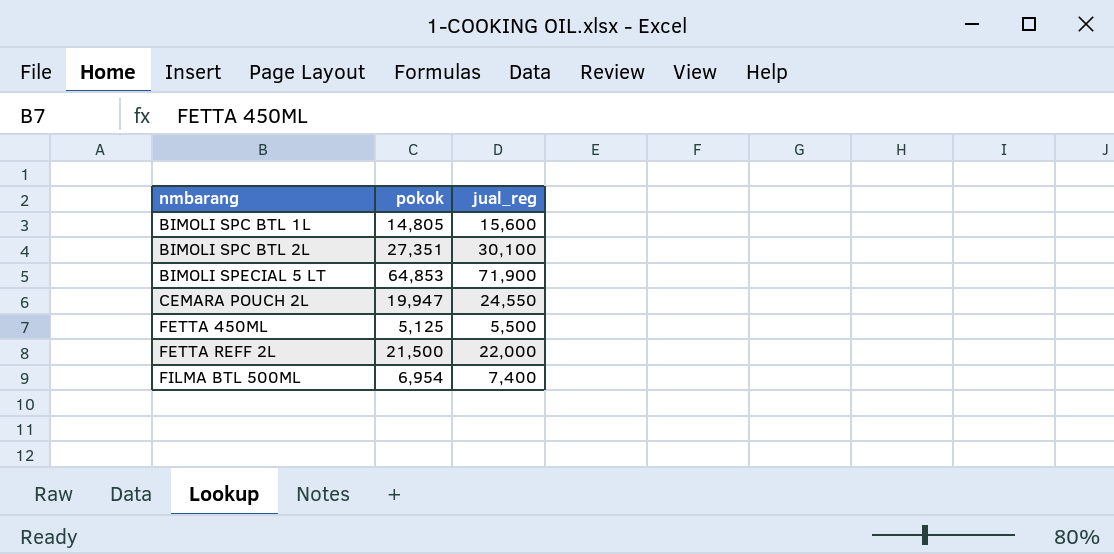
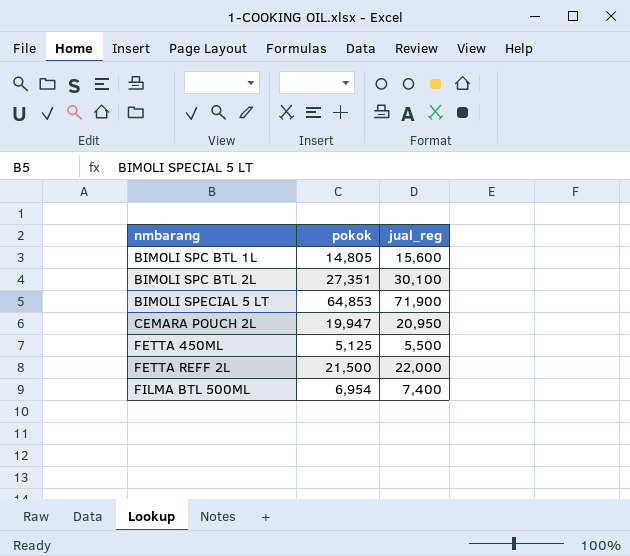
CEMARA POUCH 2L | jual_reg: 24,550 -> 20,950

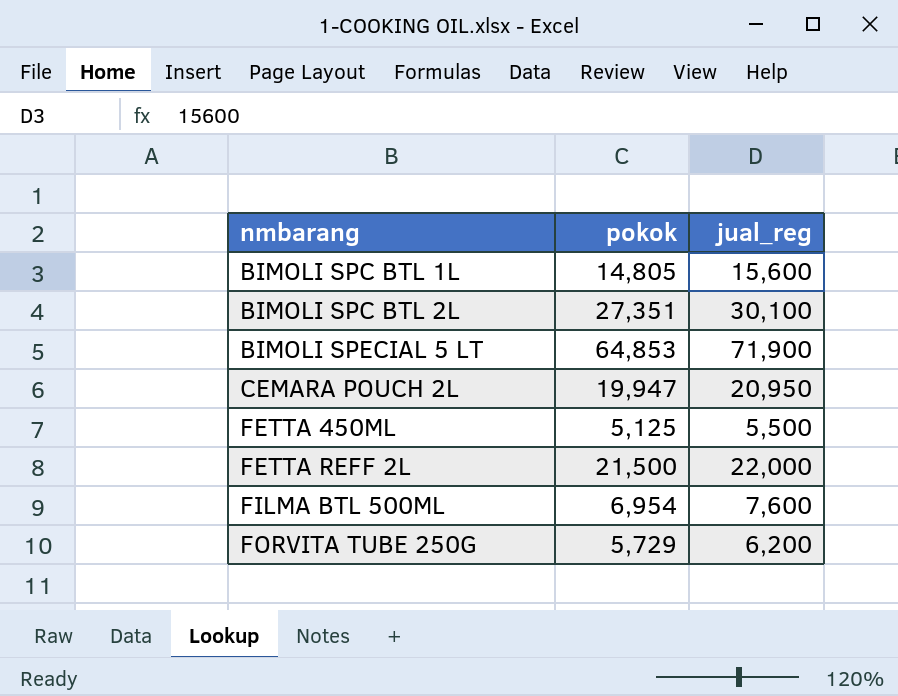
FILMA BTL 500ML | jual_reg: 7,400 -> 7,600
row FORVITA TUBE 250G: none -> 5,729 | 6,200

